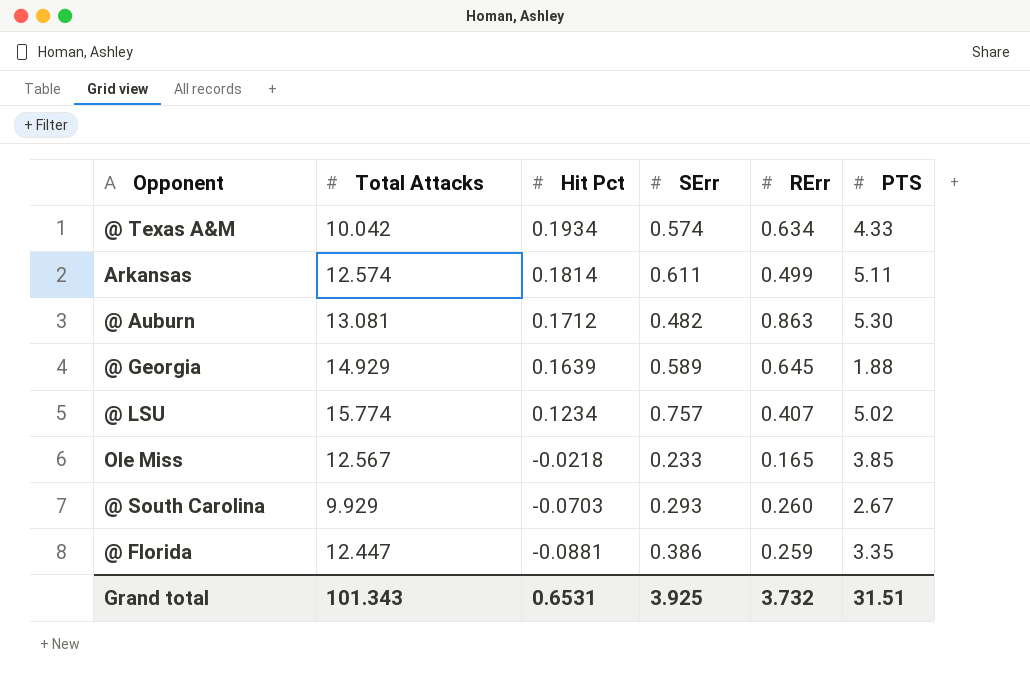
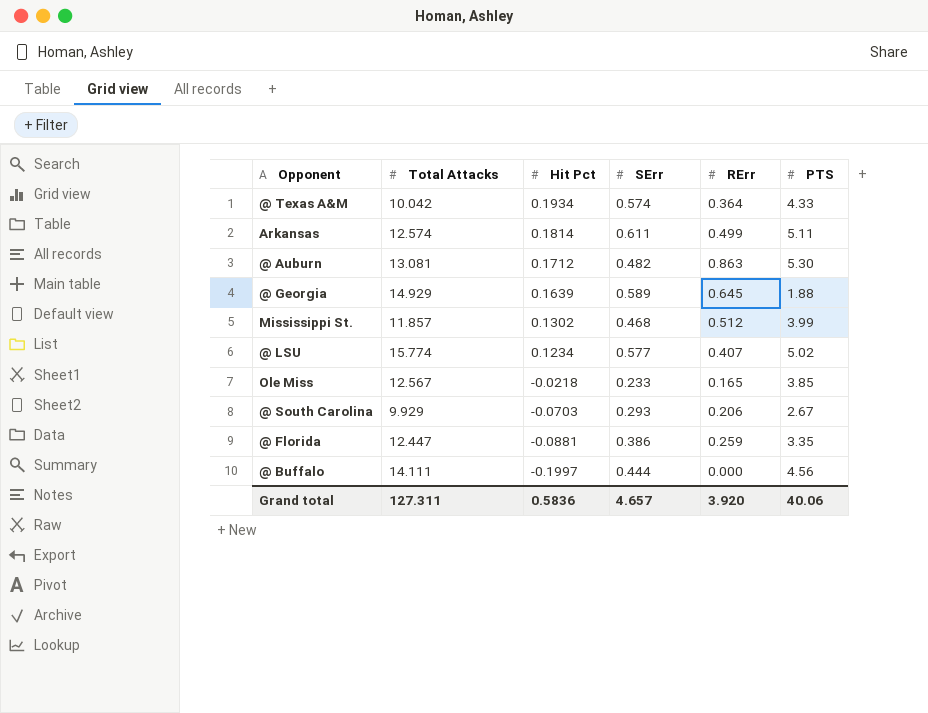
@ Texas A&M | RErr: 0.634 -> 0.364
row Mississippi St.: none -> 11.857 | 0.1302 | 0.468 | 0.512 | 3.99
@ LSU | SErr: 0.757 -> 0.577
@ South Carolina | RErr: 0.260 -> 0.206
row @ Buffalo: none -> 14.111 | -0.1997 | 0.444 | 0.000 | 4.56
Grand total | Total Attacks: 101.343 -> 127.311
Grand total | Hit Pct: 0.6531 -> 0.5836
Grand total | SErr: 3.925 -> 4.657
Grand total | RErr: 3.732 -> 3.920
Grand total | PTS: 31.51 -> 40.06

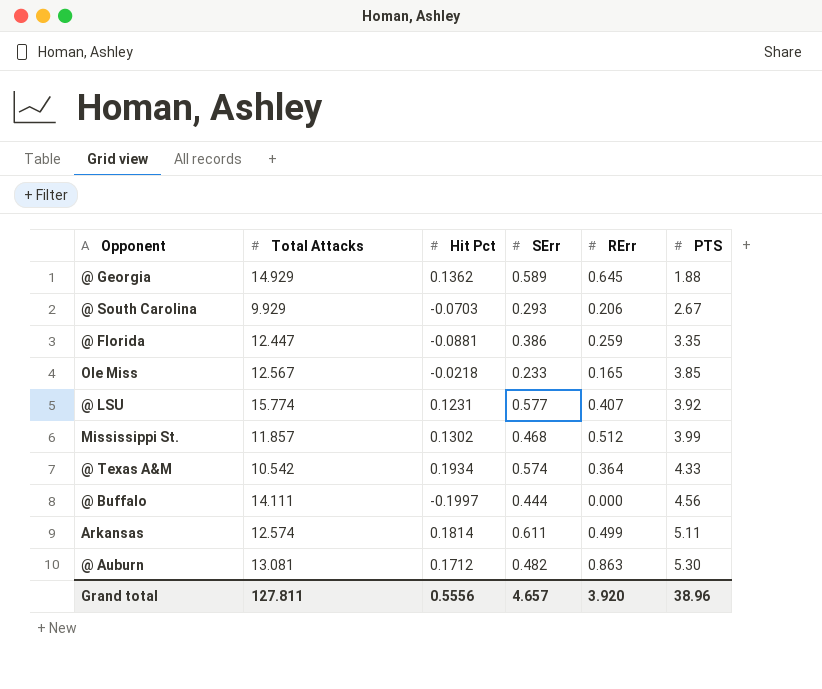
row order: Hit Pct descending -> PTS ascending
@ Georgia | Hit Pct: 0.1639 -> 0.1362
@ LSU | Hit Pct: 0.1234 -> 0.1231
@ LSU | PTS: 5.02 -> 3.92
@ Texas A&M | Total Attacks: 10.042 -> 10.542
Grand total | Total Attacks: 127.311 -> 127.811
Grand total | Hit Pct: 0.5836 -> 0.5556
Grand total | PTS: 40.06 -> 38.96

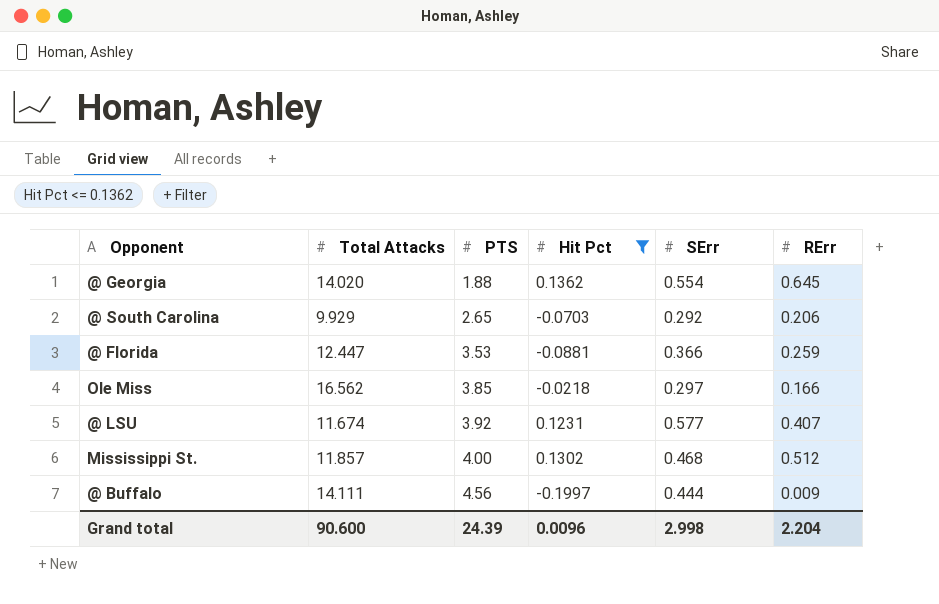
filter: none -> Hit Pct <= 0.1362
column PTS | position: 6 -> 3
@ Georgia | Total Attacks: 14.929 -> 14.020
@ Georgia | SErr: 0.589 -> 0.554
@ South Carolina | PTS: 2.67 -> 2.65
@ South Carolina | SErr: 0.293 -> 0.292
@ Florida | PTS: 3.35 -> 3.53
@ Florida | SErr: 0.386 -> 0.366
Ole Miss | Total Attacks: 12.567 -> 16.562
Ole Miss | SErr: 0.233 -> 0.297
Ole Miss | RErr: 0.165 -> 0.166
@ LSU | Total Attacks: 15.774 -> 11.674
Mississippi St. | PTS: 3.99 -> 4.00
@ Buffalo | RErr: 0.000 -> 0.009
Grand total | Total Attacks: 127.811 -> 90.600
Grand total | PTS: 38.96 -> 24.39
Grand total | Hit Pct: 0.5556 -> 0.0096
Grand total | SErr: 4.657 -> 2.998
Grand total | RErr: 3.920 -> 2.204

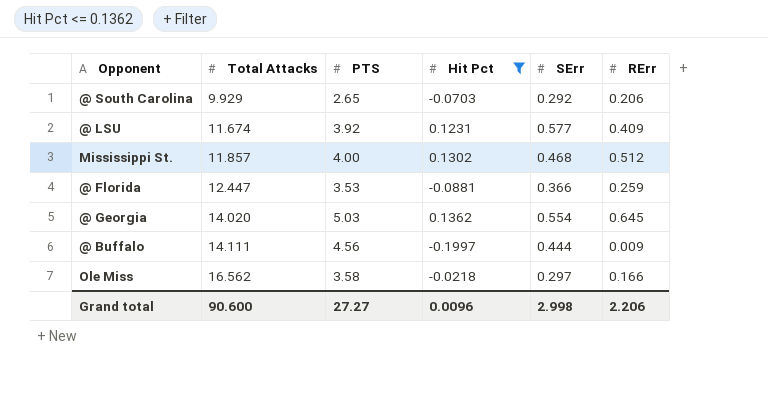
row order: PTS ascending -> Total Attacks ascending
@ LSU | RErr: 0.407 -> 0.409
@ Georgia | PTS: 1.88 -> 5.03
Ole Miss | PTS: 3.85 -> 3.58
Grand total | PTS: 24.39 -> 27.27
Grand total | RErr: 2.204 -> 2.206

